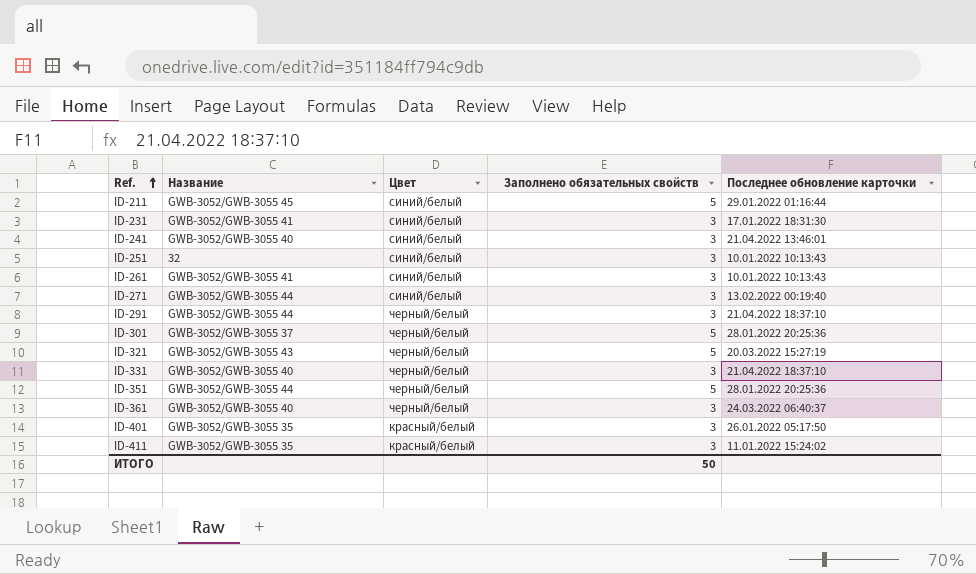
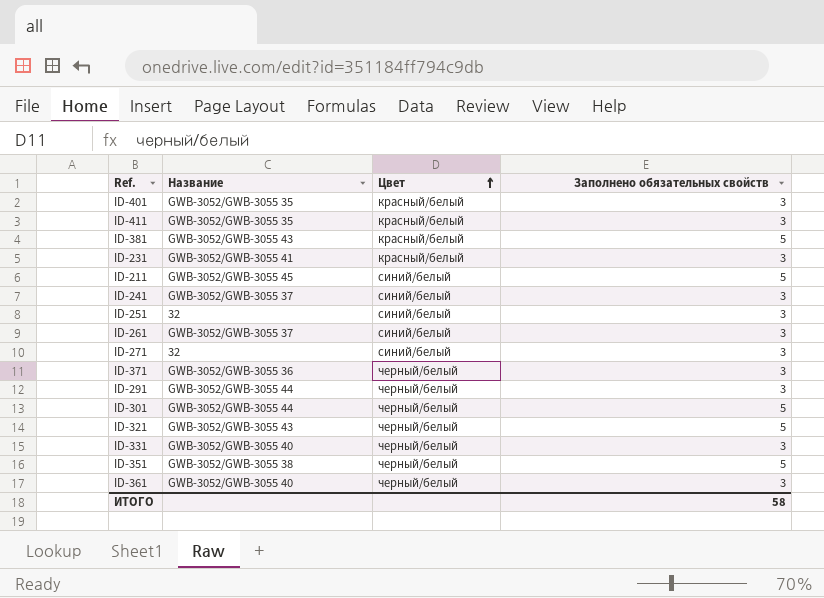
row order: Ref. ascending -> Цвет ascending
column Последнее обновление карточки | position: 5 -> none
row ID-381: none -> GWB-3052/GWB-3055 43 | красный/белый | 5
ID-231 | Цвет: синий/белый -> красный/белый
ID-241 | Название: GWB-3052/GWB-3055 40 -> GWB-3052/GWB-3055 37
ID-261 | Название: GWB-3052/GWB-3055 41 -> GWB-3052/GWB-3055 37
ID-271 | Название: GWB-3052/GWB-3055 44 -> 32
row ID-371: none -> GWB-3052/GWB-3055 36 | черный/белый | 3
ID-301 | Название: GWB-3052/GWB-3055 37 -> GWB-3052/GWB-3055 44
ID-351 | Название: GWB-3052/GWB-3055 44 -> GWB-3052/GWB-3055 38
ИТОГО | Заполнено обязательных свойств: 50 -> 58

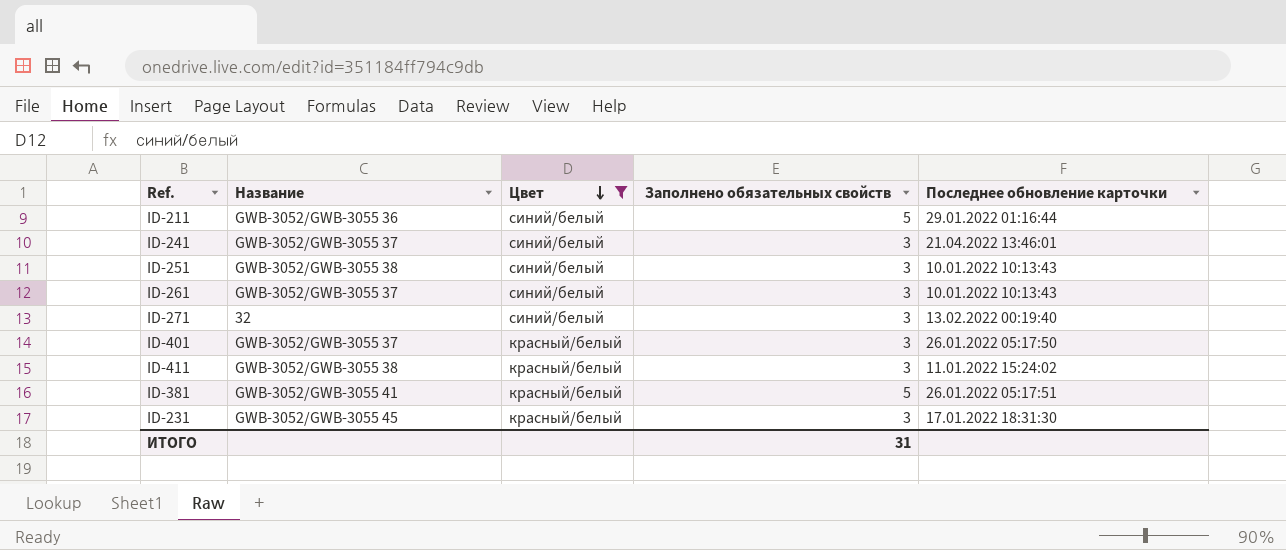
filter: none -> Цвет != черный/белый
row order: Цвет ascending -> Цвет descending
column Последнее обновление карточки | position: none -> 5
ID-211 | Название: GWB-3052/GWB-3055 45 -> GWB-3052/GWB-3055 36
ID-251 | Название: 32 -> GWB-3052/GWB-3055 38
ID-401 | Название: GWB-3052/GWB-3055 35 -> GWB-3052/GWB-3055 37
ID-411 | Название: GWB-3052/GWB-3055 35 -> GWB-3052/GWB-3055 38
ID-381 | Название: GWB-3052/GWB-3055 43 -> GWB-3052/GWB-3055 41
ID-231 | Название: GWB-3052/GWB-3055 41 -> GWB-3052/GWB-3055 45
ИТОГО | Заполнено обязательных свойств: 58 -> 31

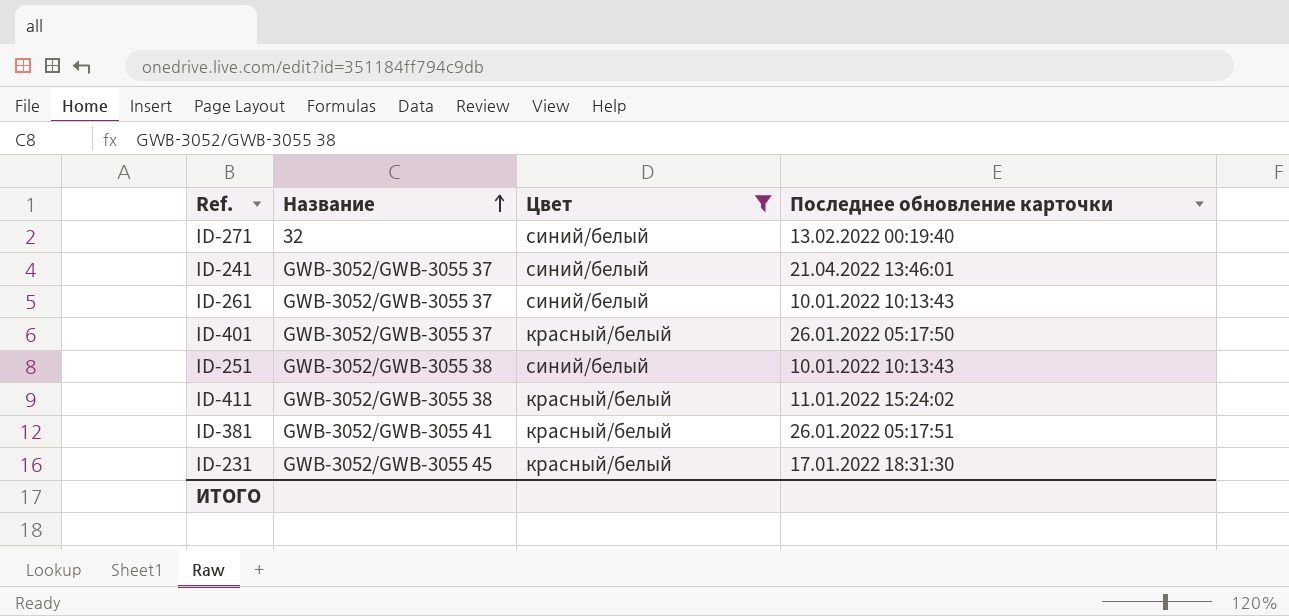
row order: Цвет descending -> Название ascending
column Заполнено обязательных свойств | position: 4 -> none
row ID-211: GWB-3052/GWB-3055 36 | синий/белый | 5 | 29.01.2022 01:16:44 -> none

